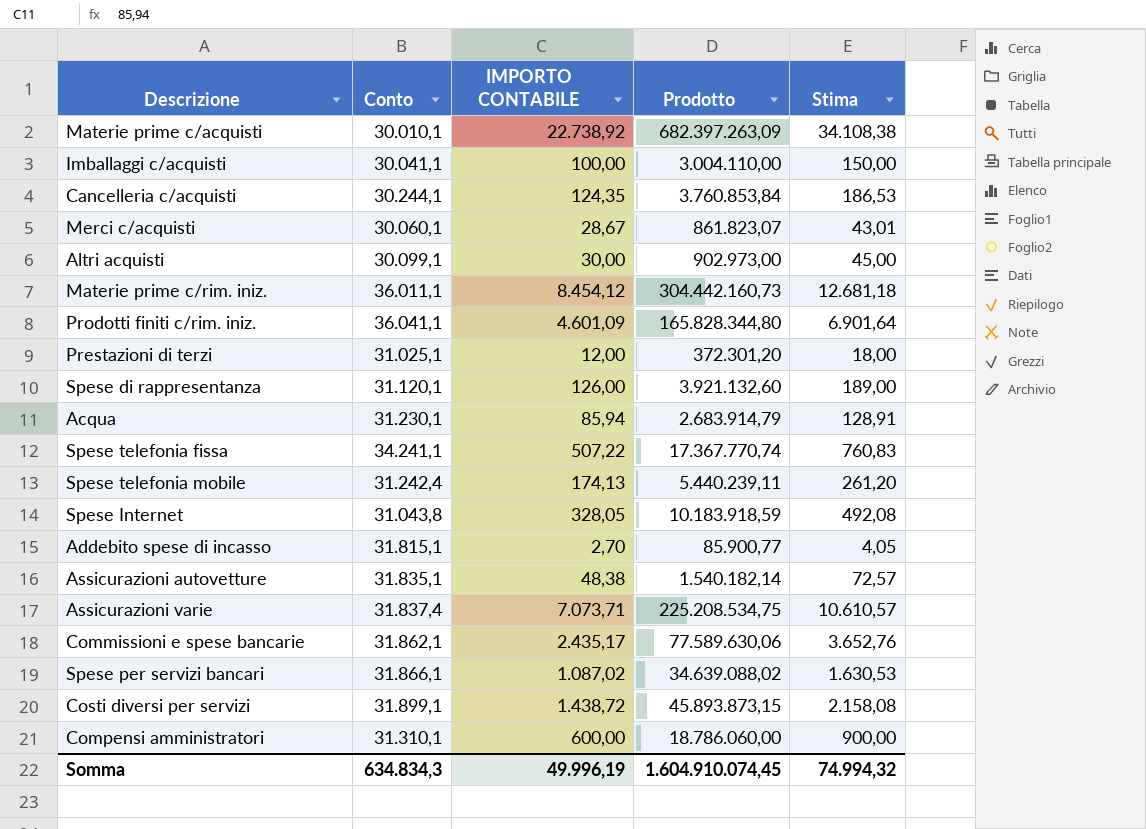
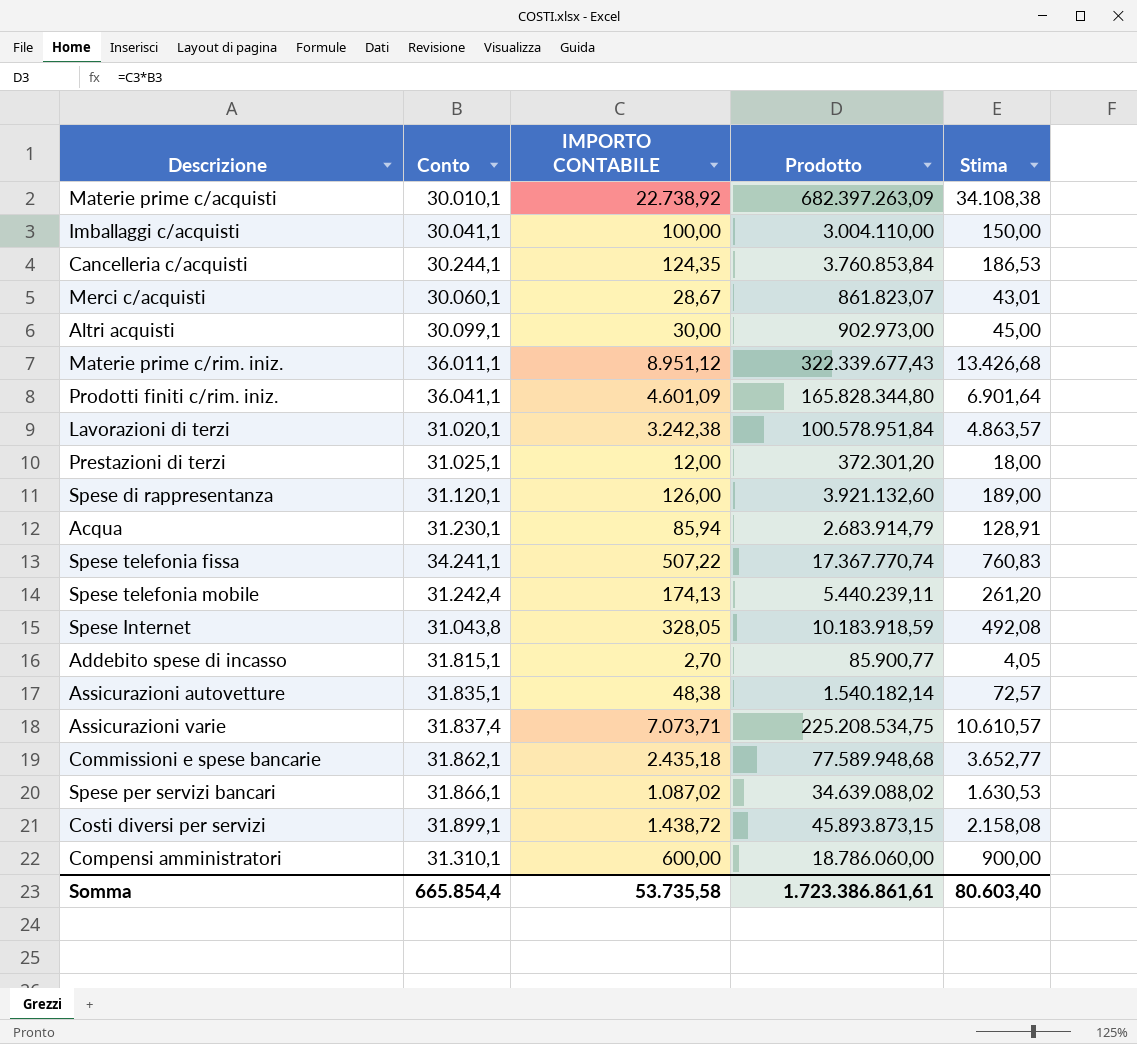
Materie prime c/rim. iniz. | IMPORTO CONTABILE: 8.454,12 -> 8.951,12
Materie prime c/rim. iniz. | Prodotto: 304.442.160,73 -> 322.339.677,43
Materie prime c/rim. iniz. | Stima: 12.681,18 -> 13.426,68
row Lavorazioni di terzi: none -> 31.020,1 | 3.242,38 | 100.578.951,84 | 4.863,57
Commissioni e spese bancarie | IMPORTO CONTABILE: 2.435,17 -> 2.435,18
Commissioni e spese bancarie | Prodotto: 77.589.630,06 -> 77.589.948,68
Commissioni e spese bancarie | Stima: 3.652,76 -> 3.652,77
Somma | Conto: 634.834,3 -> 665.854,4
Somma | IMPORTO CONTABILE: 49.996,19 -> 53.735,58
Somma | Prodotto: 1.604.910.074,45 -> 1.723.386.861,61
Somma | Stima: 74.994,32 -> 80.603,40

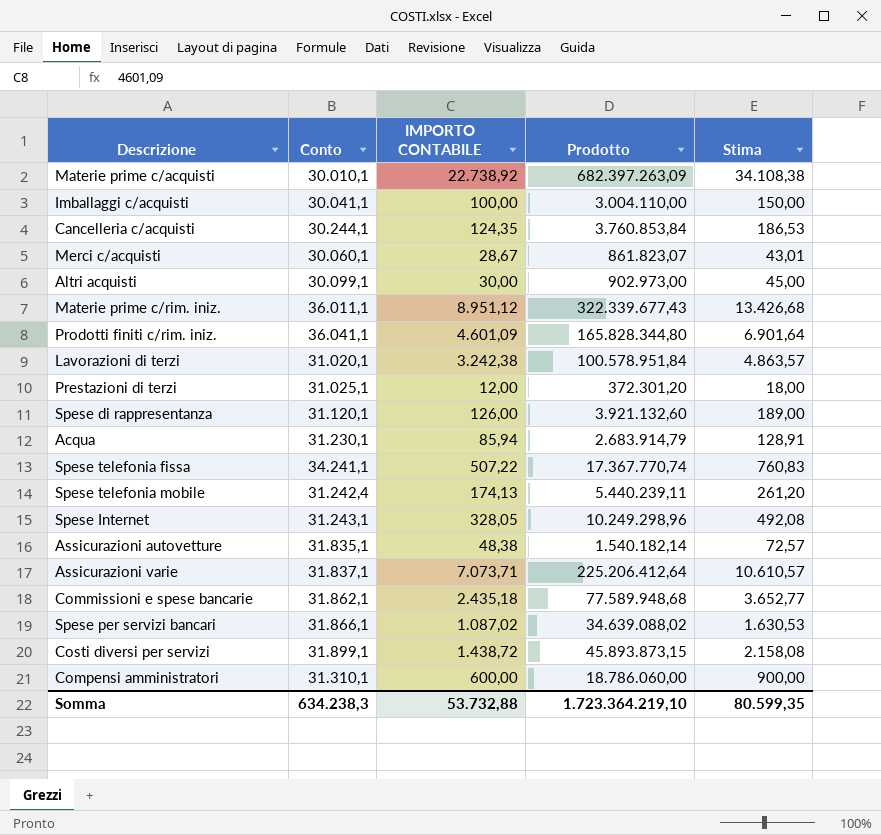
row Addebito spese di incasso: 31.815,1 | 2,70 | 85.900,77 | 4,05 -> none
Spese Internet | Conto: 31.043,8 -> 31.243,1
Spese Internet | Prodotto: 10.183.918,59 -> 10.249.298,96
Assicurazioni varie | Conto: 31.837,4 -> 31.837,1
Assicurazioni varie | Prodotto: 225.208.534,75 -> 225.206.412,64
Somma | Conto: 665.854,4 -> 634.238,3
Somma | IMPORTO CONTABILE: 53.735,58 -> 53.732,88
Somma | Prodotto: 1.723.386.861,61 -> 1.723.364.219,10
Somma | Stima: 80.603,40 -> 80.599,35

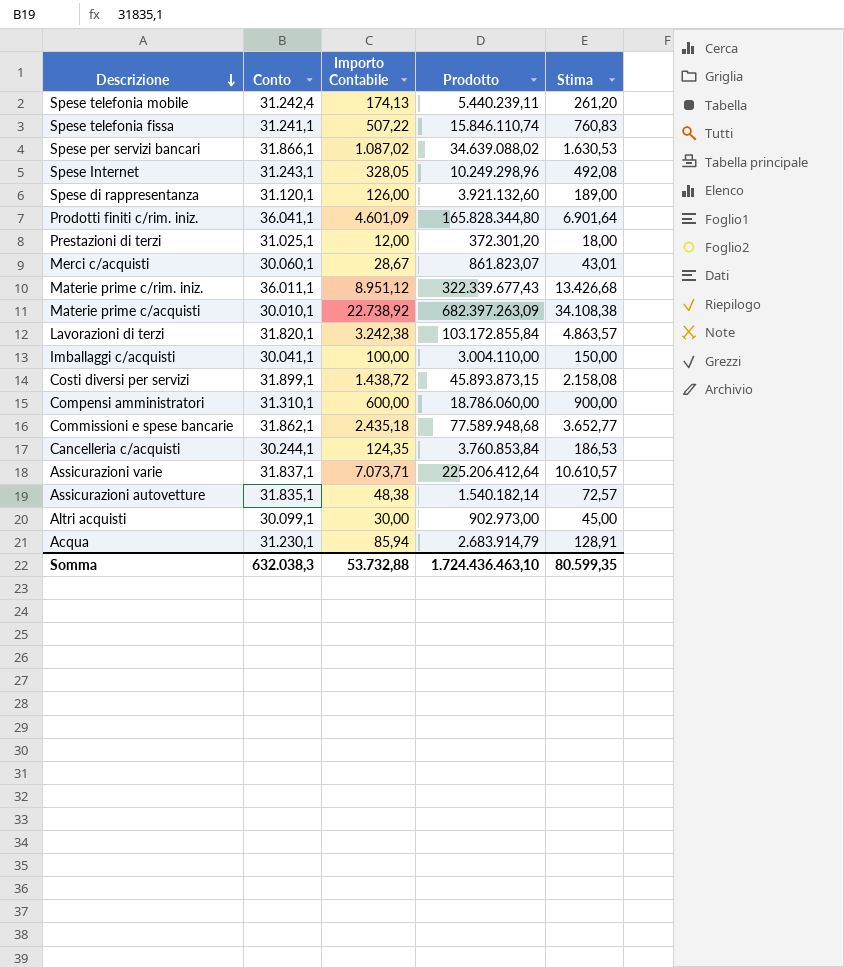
row order: none -> Descrizione descending
column name: IMPORTO CONTABILE -> Importo Contabile
Spese telefonia fissa | Conto: 34.241,1 -> 31.241,1
Spese telefonia fissa | Prodotto: 17.367.770,74 -> 15.846.110,74
Lavorazioni di terzi | Conto: 31.020,1 -> 31.820,1
Lavorazioni di terzi | Prodotto: 100.578.951,84 -> 103.172.855,84
Somma | Conto: 634.238,3 -> 632.038,3
Somma | Prodotto: 1.723.364.219,10 -> 1.724.436.463,10

